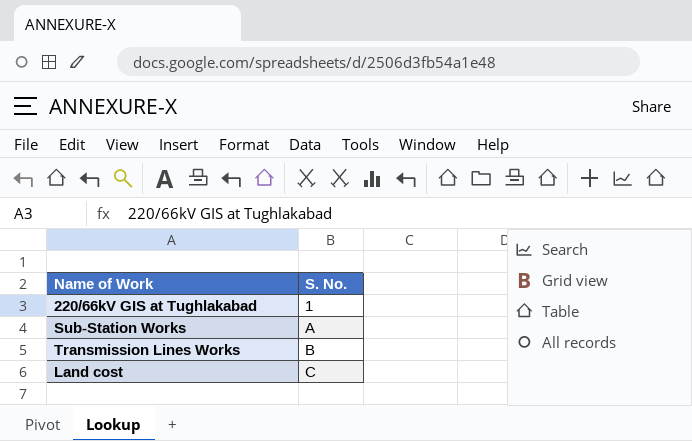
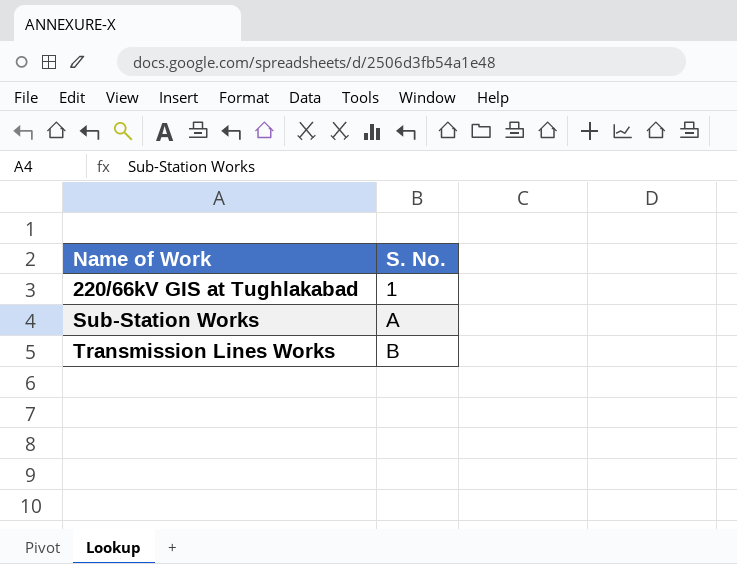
row Land cost: C -> none

